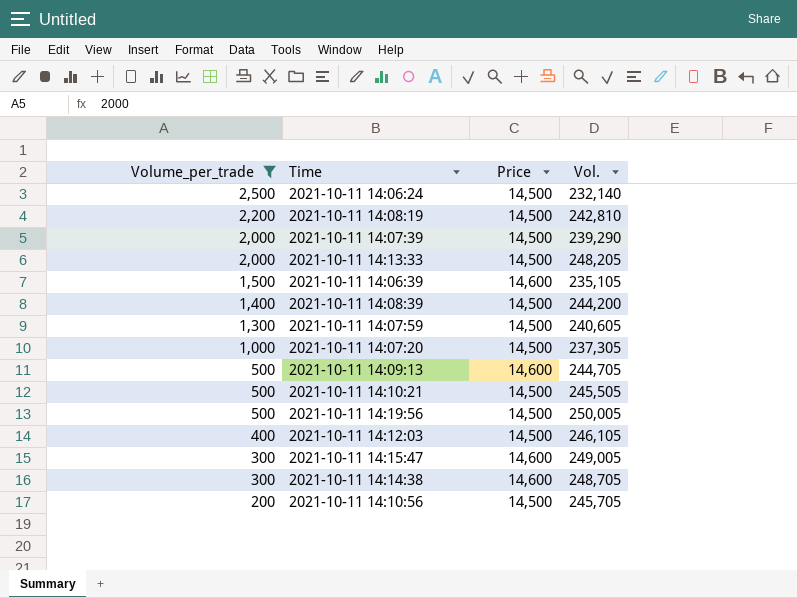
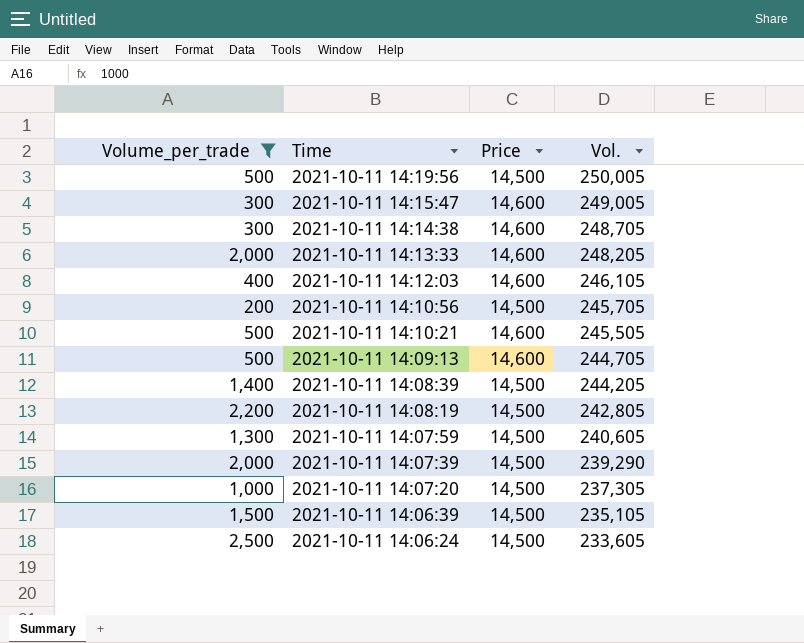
row order: Volume_per_trade descending -> Time descending
2021-10-11 14:13:33 | Price: 14,500 -> 14,600
2021-10-11 14:12:03 | Price: 14,500 -> 14,600
2021-10-11 14:10:21 | Price: 14,500 -> 14,600
2021-10-11 14:08:39 | Vol.: 244,200 -> 244,205
2021-10-11 14:08:19 | Vol.: 242,810 -> 242,805
2021-10-11 14:06:39 | Price: 14,600 -> 14,500
2021-10-11 14:06:24 | Vol.: 232,140 -> 233,605

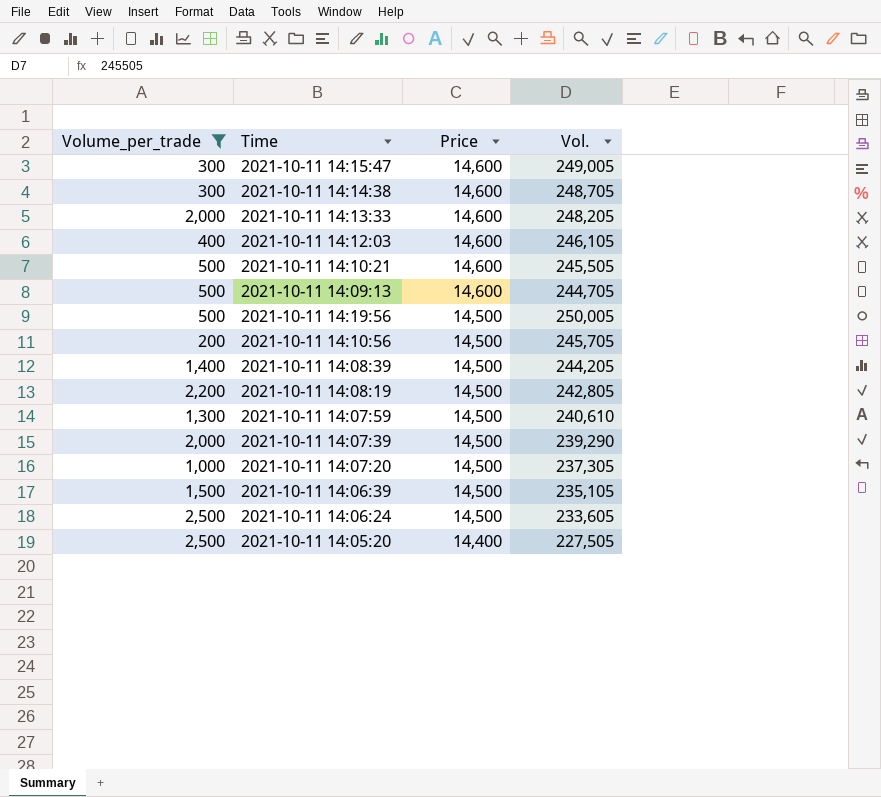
row order: Time descending -> Price descending
2021-10-11 14:07:59 | Vol.: 240,605 -> 240,610
row 2021-10-11 14:05:20: none -> 2,500 | 14,400 | 227,505

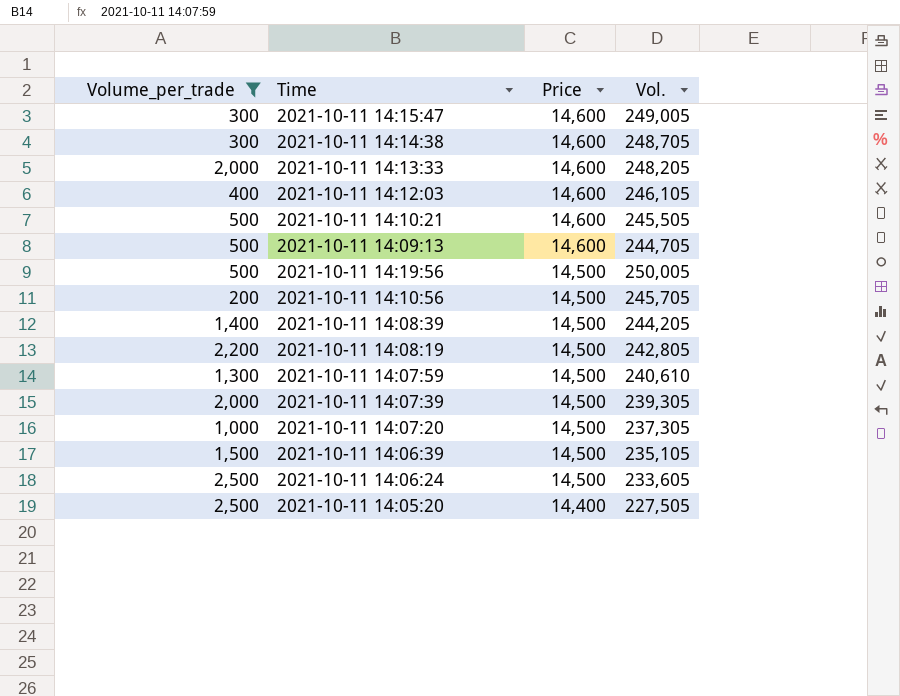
2021-10-11 14:07:39 | Vol.: 239,290 -> 239,305

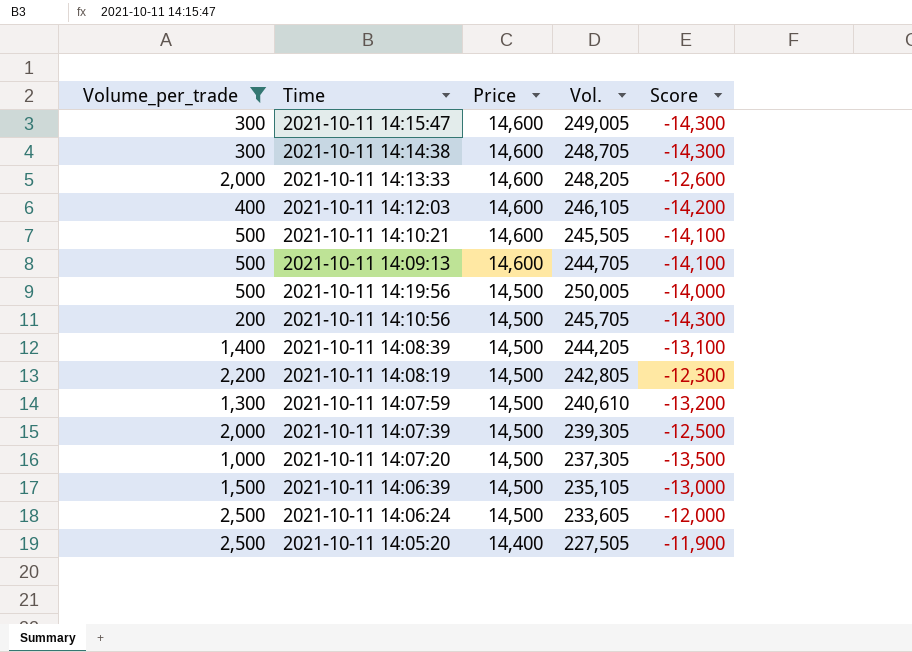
column Score | formula: none -> [Volume_per_trade] - [Price]

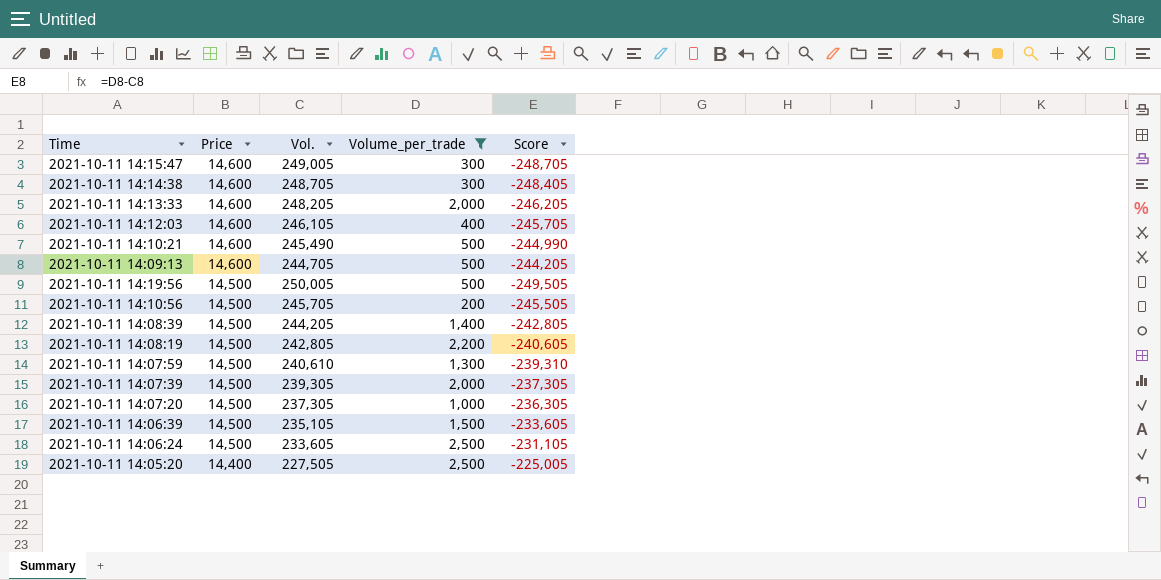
column Volume_per_trade | position: 1 -> 4
column Score | formula: [Volume_per_trade] - [Price] -> [Volume_per_trade] - [Vol.]
2021-10-11 14:10:21 | Vol.: 245,505 -> 245,490

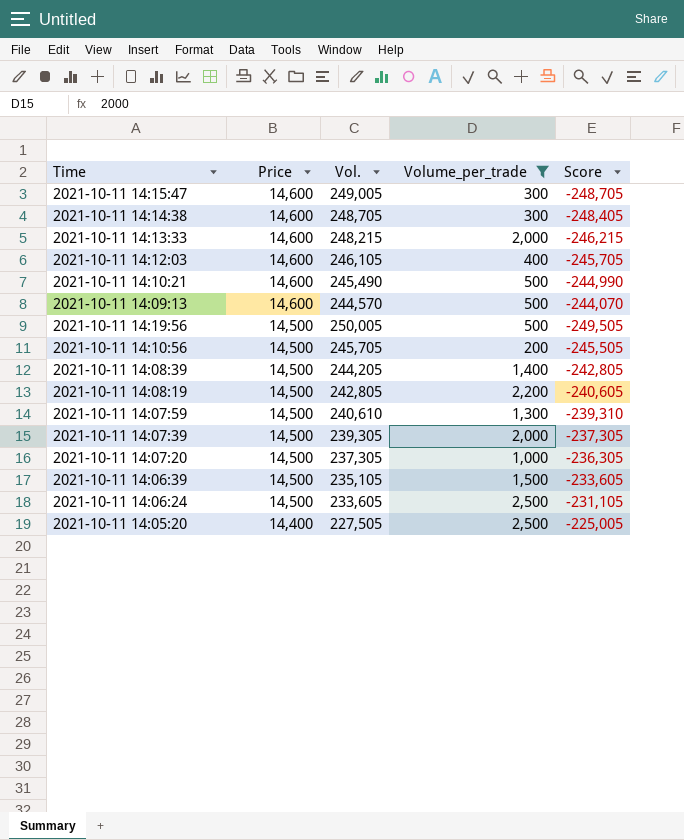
2021-10-11 14:13:33 | Vol.: 248,205 -> 248,215
2021-10-11 14:13:33 | Score: -246,205 -> -246,215
2021-10-11 14:09:13 | Vol.: 244,705 -> 244,570
2021-10-11 14:09:13 | Score: -244,205 -> -244,070

